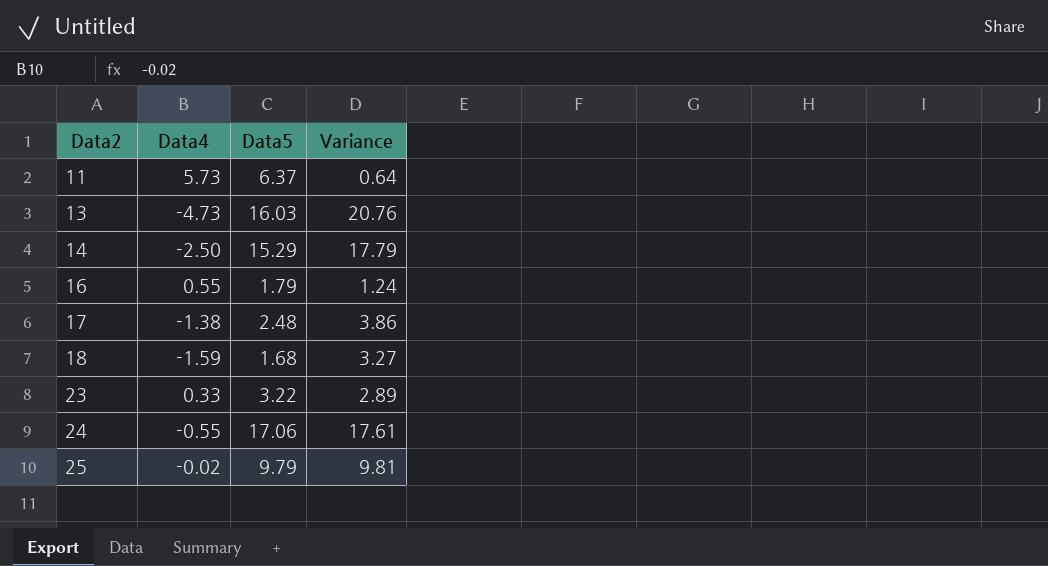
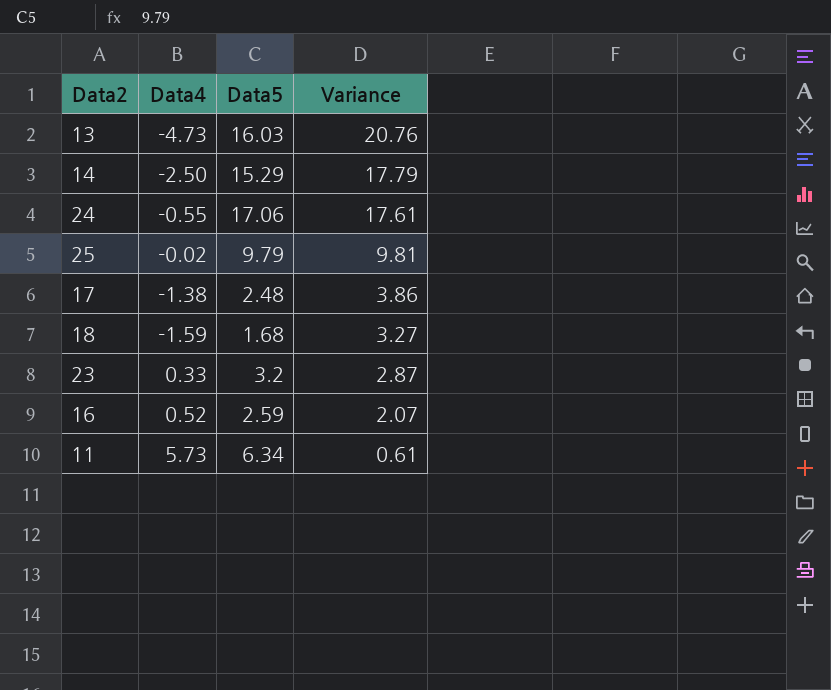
row order: Data2 ascending -> Variance descending
23 | Data5: 3.22 -> 3.2
23 | Variance: 2.89 -> 2.87
16 | Data4: 0.55 -> 0.52
16 | Data5: 1.79 -> 2.59
16 | Variance: 1.24 -> 2.07
11 | Data5: 6.37 -> 6.34
11 | Variance: 0.64 -> 0.61

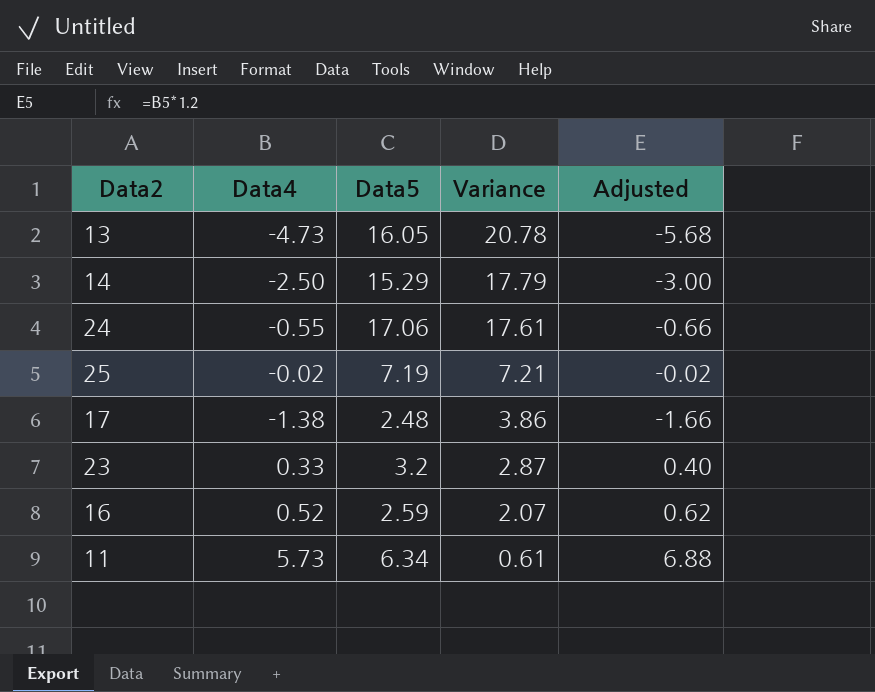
column Adjusted | formula: none -> [Data4] * 1.2
row 18: -1.59 | 1.68 | 3.27 -> none
13 | Data5: 16.03 -> 16.05
13 | Variance: 20.76 -> 20.78
25 | Data5: 9.79 -> 7.19
25 | Variance: 9.81 -> 7.21

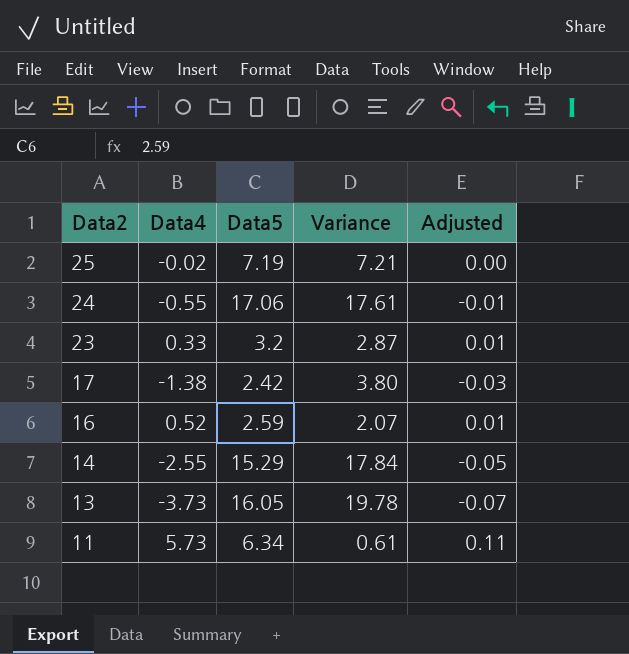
row order: Variance descending -> Data2 descending
column Adjusted | formula: [Data4] * 1.2 -> [Data4] * 0.02
17 | Data5: 2.48 -> 2.42
17 | Variance: 3.86 -> 3.80
14 | Data4: -2.50 -> -2.55
14 | Variance: 17.79 -> 17.84
13 | Data4: -4.73 -> -3.73
13 | Variance: 20.78 -> 19.78

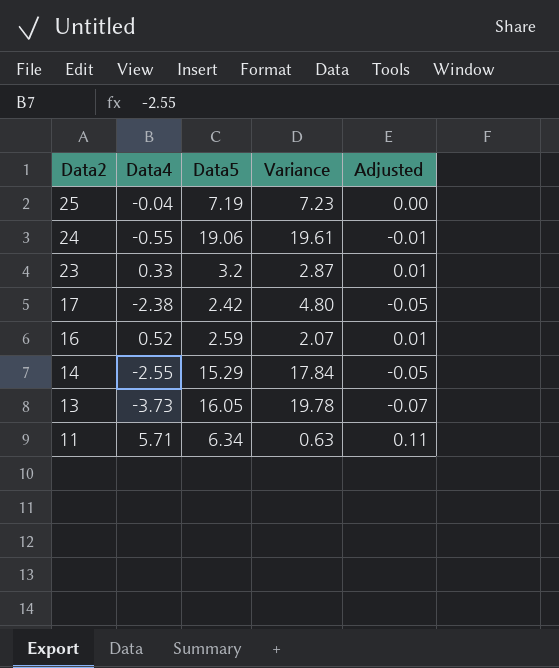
25 | Data4: -0.02 -> -0.04
25 | Variance: 7.21 -> 7.23
24 | Data5: 17.06 -> 19.06
24 | Variance: 17.61 -> 19.61
17 | Data4: -1.38 -> -2.38
17 | Variance: 3.80 -> 4.80
17 | Adjusted: -0.03 -> -0.05
11 | Data4: 5.73 -> 5.71
11 | Variance: 0.61 -> 0.63

